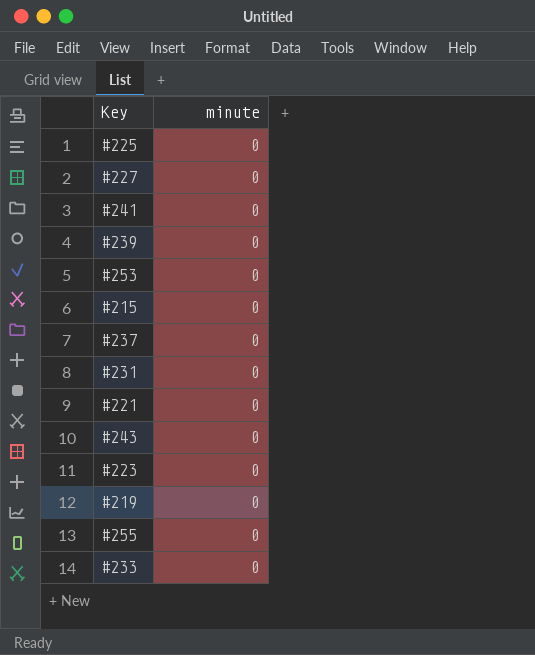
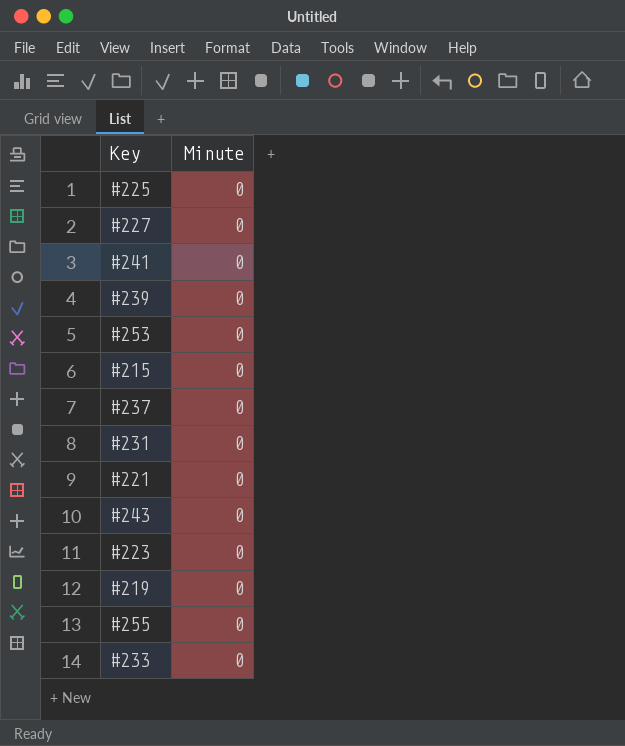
column name: minute -> Minute

